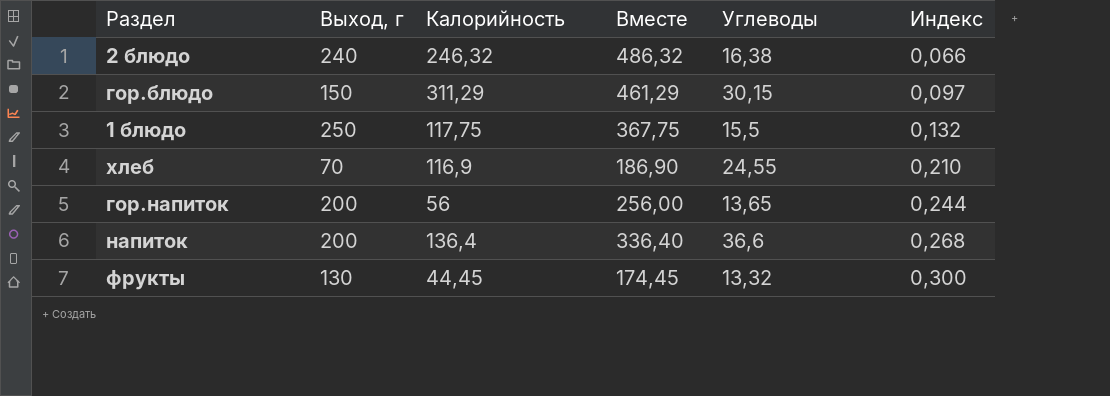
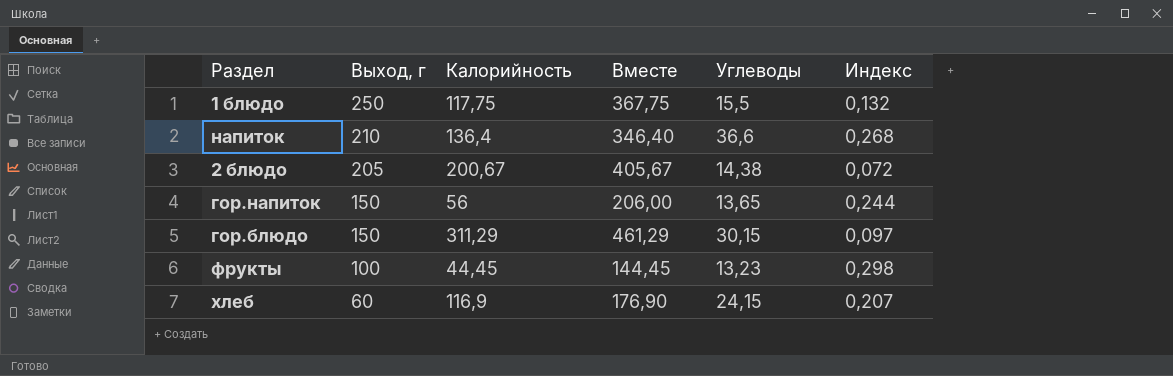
row order: Индекс ascending -> Выход, г descending
напиток | Выход, г: 200 -> 210
напиток | Вместе: 336,40 -> 346,40
2 блюдо | Выход, г: 240 -> 205
2 блюдо | Калорийность: 246,32 -> 200,67
2 блюдо | Вместе: 486,32 -> 405,67
2 блюдо | Углеводы: 16,38 -> 14,38
2 блюдо | Индекс: 0,066 -> 0,072
гор.напиток | Выход, г: 200 -> 150
гор.напиток | Вместе: 256,00 -> 206,00
фрукты | Выход, г: 130 -> 100
фрукты | Вместе: 174,45 -> 144,45
фрукты | Углеводы: 13,32 -> 13,23
фрукты | Индекс: 0,300 -> 0,298
хлеб | Выход, г: 70 -> 60
хлеб | Вместе: 186,90 -> 176,90
хлеб | Углеводы: 24,55 -> 24,15
хлеб | Индекс: 0,210 -> 0,207

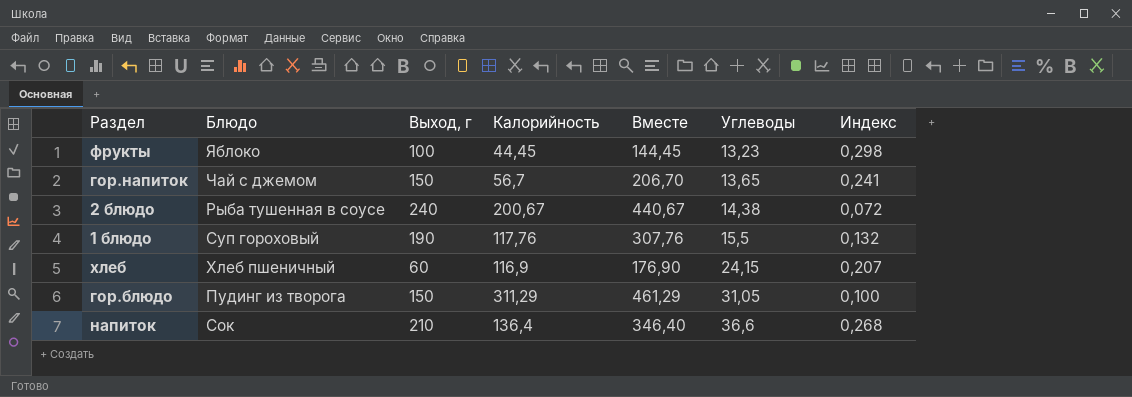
row order: Выход, г descending -> Углеводы ascending
column Блюдо | position: none -> 2
гор.напиток | Калорийность: 56 -> 56,7
гор.напиток | Вместе: 206,00 -> 206,70
гор.напиток | Индекс: 0,244 -> 0,241
2 блюдо | Выход, г: 205 -> 240
2 блюдо | Вместе: 405,67 -> 440,67
1 блюдо | Выход, г: 250 -> 190
1 блюдо | Калорийность: 117,75 -> 117,76
1 блюдо | Вместе: 367,75 -> 307,76
гор.блюдо | Углеводы: 30,15 -> 31,05
гор.блюдо | Индекс: 0,097 -> 0,100

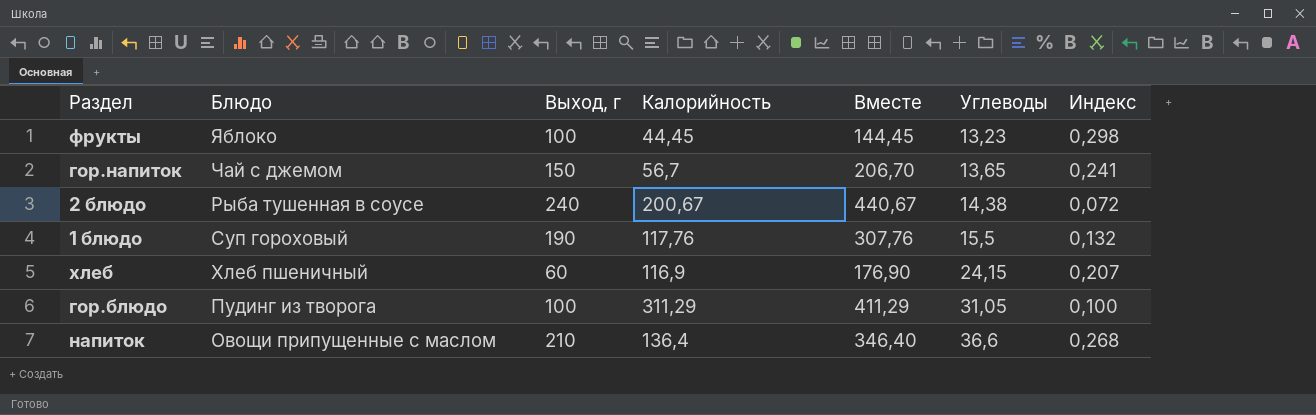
гор.блюдо | Выход, г: 150 -> 100
гор.блюдо | Вместе: 461,29 -> 411,29
напиток | Блюдо: Сок -> Овощи припущенные с маслом

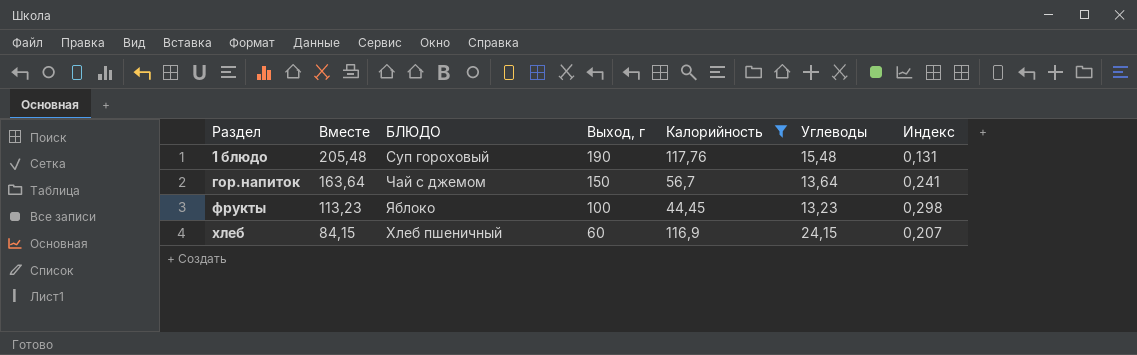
filter: none -> Калорийность <= 117,76
row order: Углеводы ascending -> Раздел ascending
column Вместе | formula: [Выход, г] + [Калорийность] -> [Выход, г] + [Углеводы]
column Вместе | position: 5 -> 2
column name: Блюдо -> БЛЮДО
1 блюдо | Углеводы: 15,5 -> 15,48
1 блюдо | Индекс: 0,132 -> 0,131
гор.напиток | Углеводы: 13,65 -> 13,64

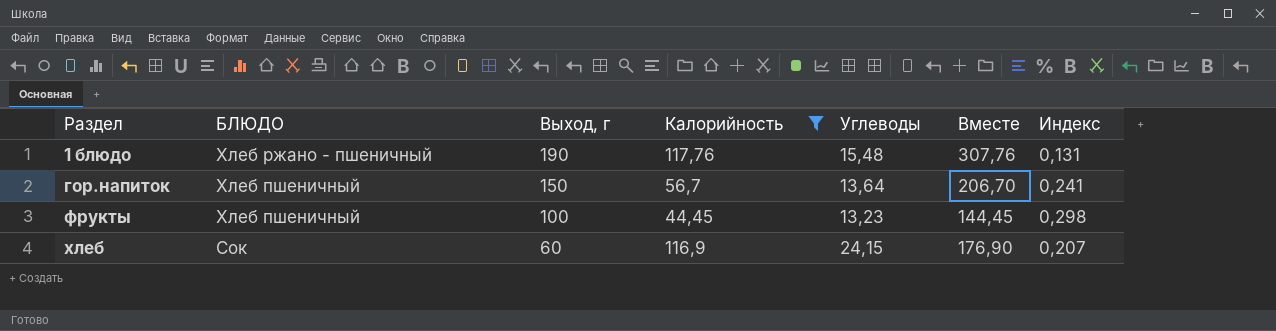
column Вместе | formula: [Выход, г] + [Углеводы] -> [Выход, г] + [Калорийность]
column Вместе | position: 2 -> 6
1 блюдо | БЛЮДО: Суп гороховый -> Хлеб ржано - пшеничный
гор.напиток | БЛЮДО: Чай с джемом -> Хлеб пшеничный
фрукты | БЛЮДО: Яблоко -> Хлеб пшеничный
хлеб | БЛЮДО: Хлеб пшеничный -> Сок

